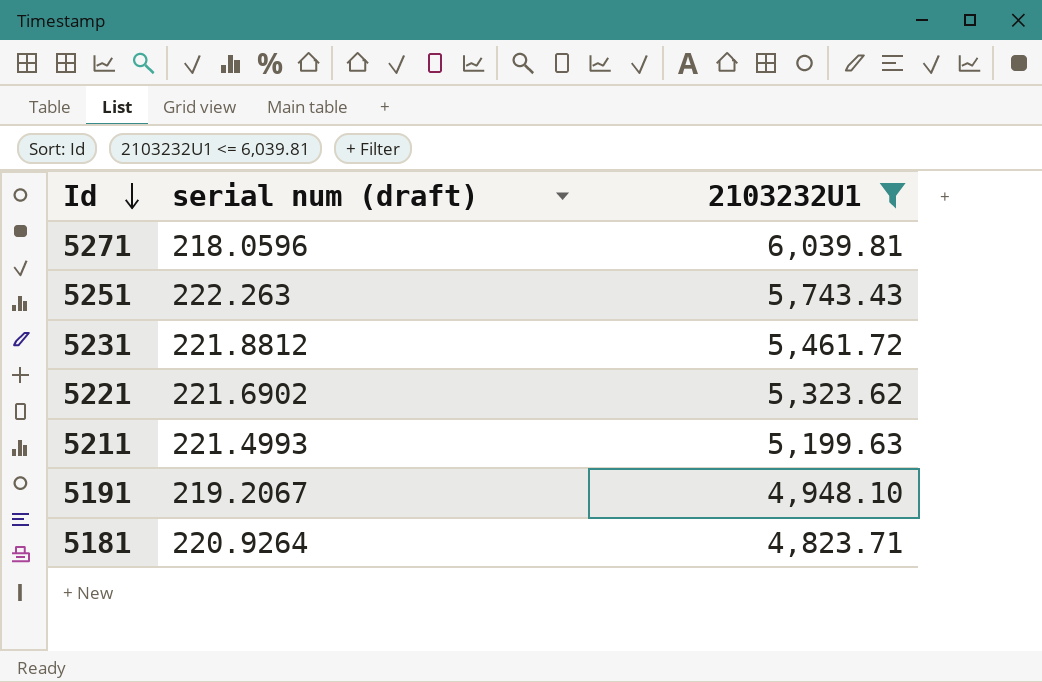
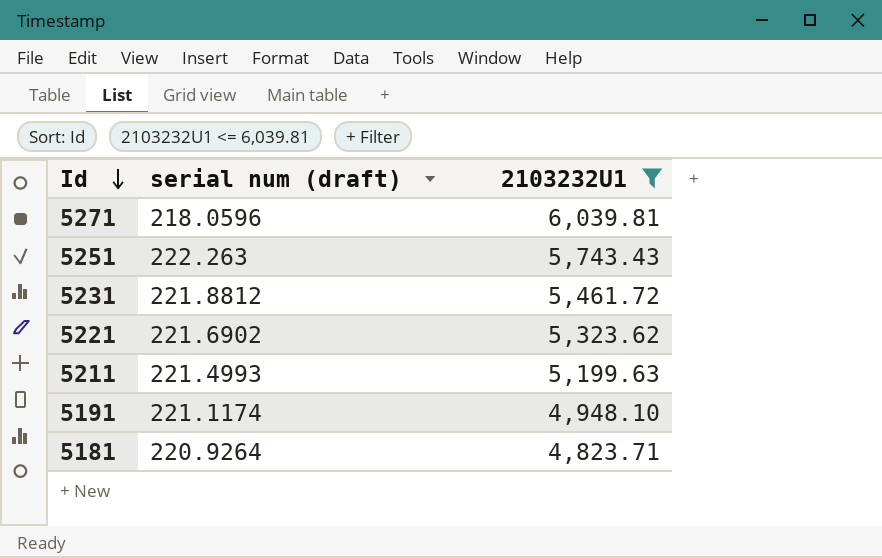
5191 | serial num (draft): 219.2067 -> 221.1174

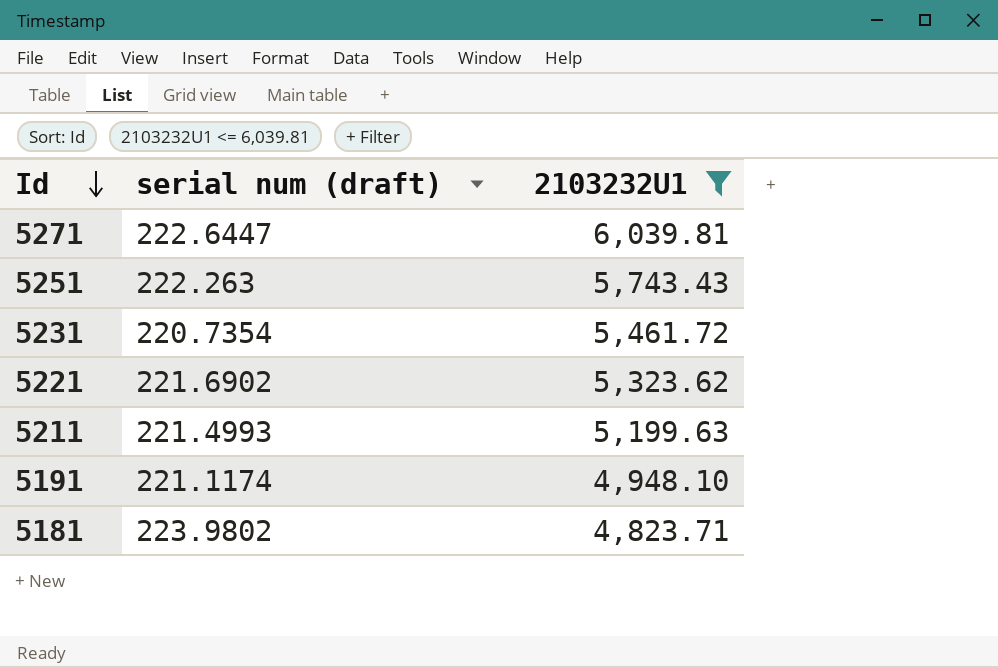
5271 | serial num (draft): 218.0596 -> 222.6447
5231 | serial num (draft): 221.8812 -> 220.7354
5181 | serial num (draft): 220.9264 -> 223.9802

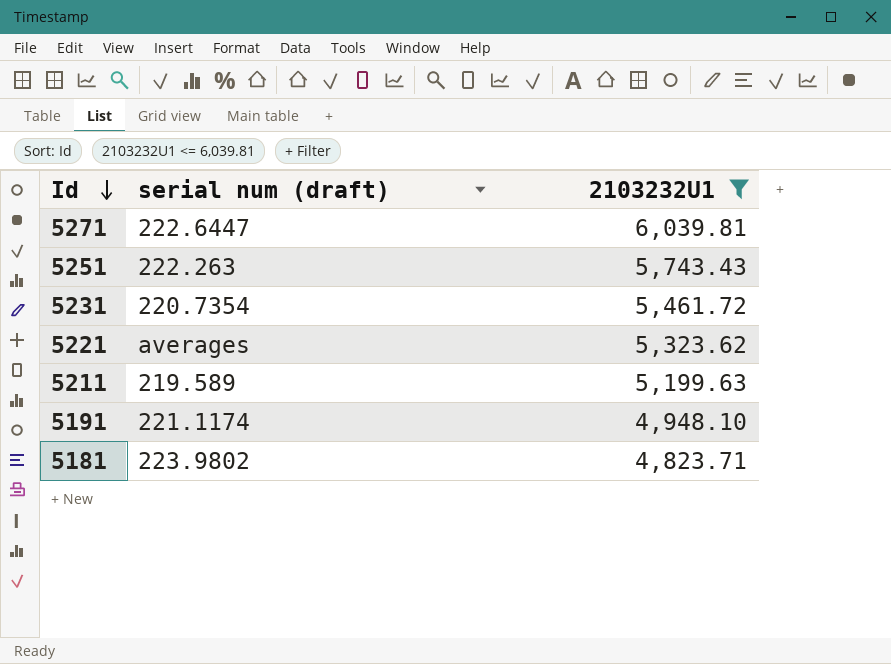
5221 | serial num (draft): 221.6902 -> averages
5211 | serial num (draft): 221.4993 -> 219.589

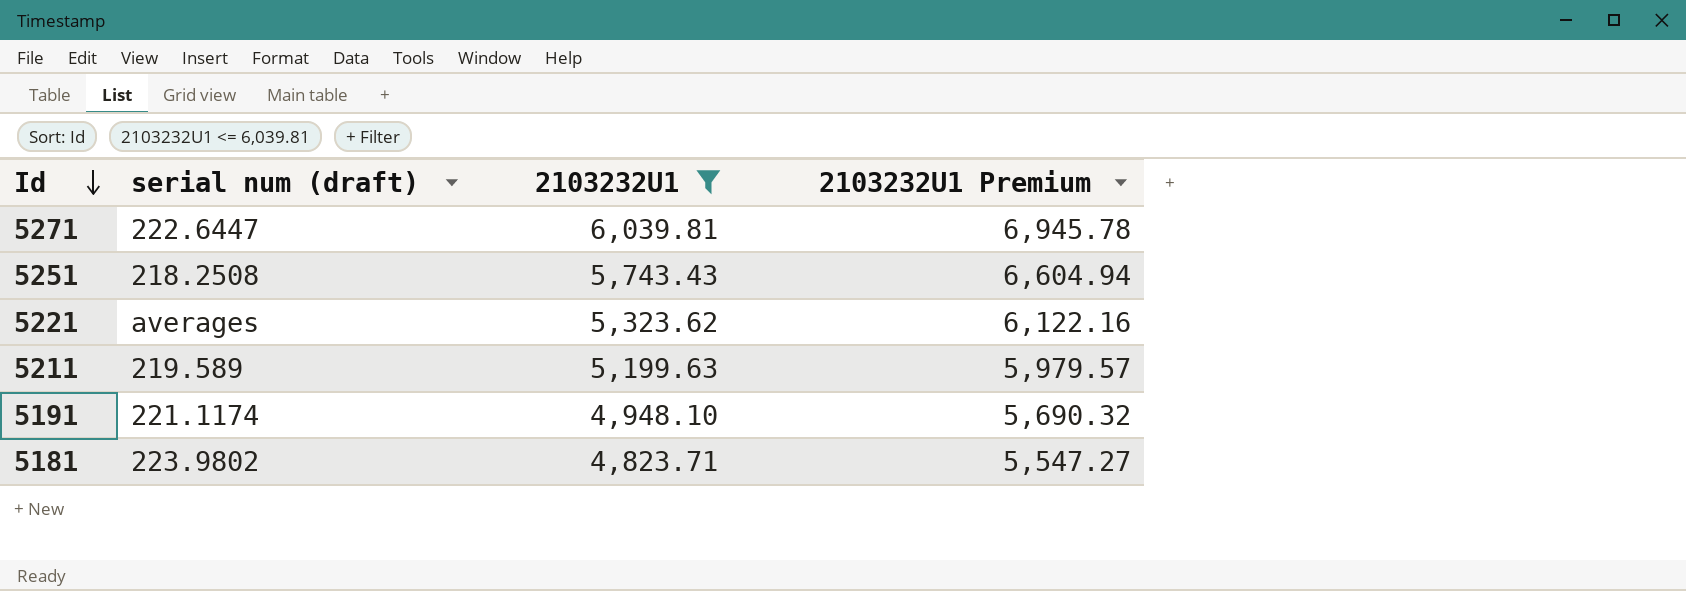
column 2103232U1 Premium | formula: none -> [2103232U1] * 1.15
row 5231: 220.7354 | 5,461.72 -> none
5251 | serial num (draft): 222.263 -> 218.2508

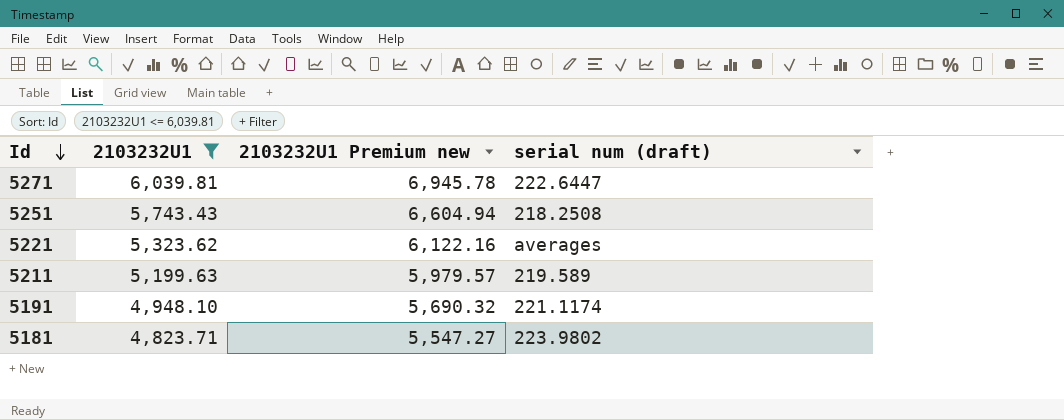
column name: 2103232U1 Premium -> 2103232U1 Premium new
column serial num (draft) | position: 2 -> 4

